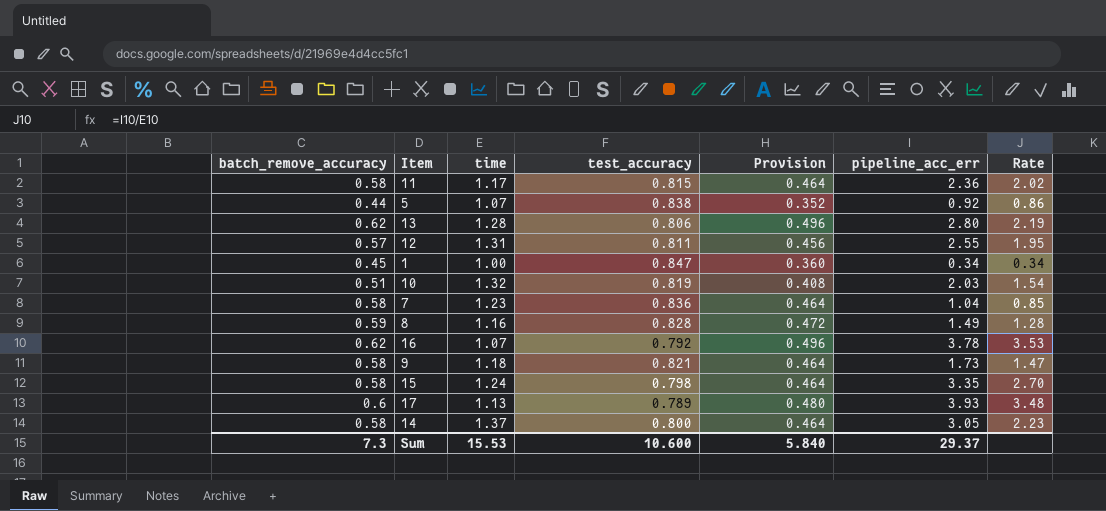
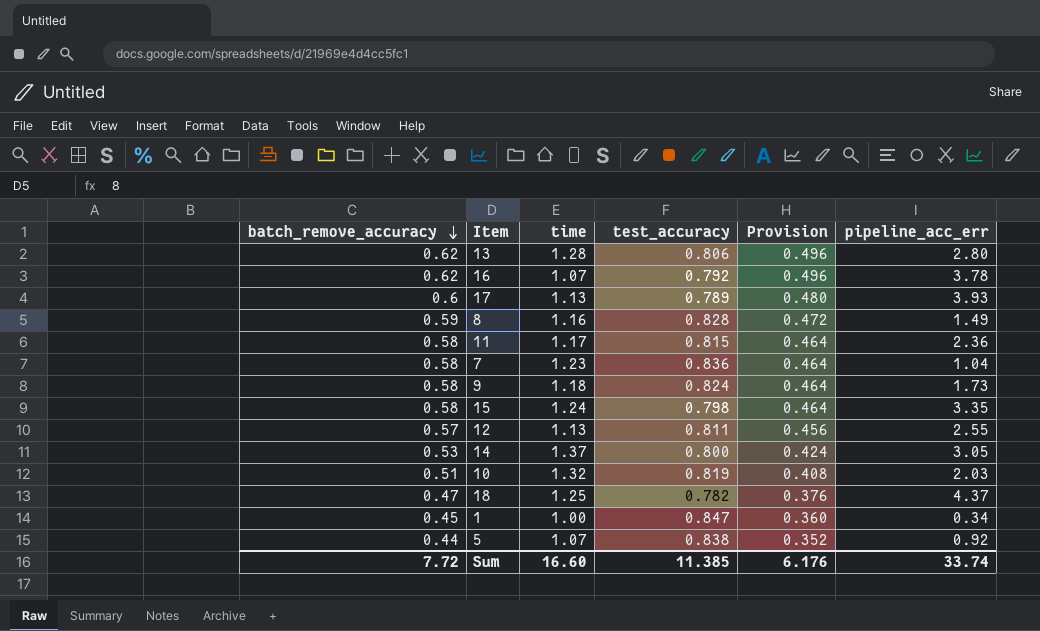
row order: none -> batch_remove_accuracy descending
column Rate | formula: [pipeline_acc_err] / [time] -> none
9 | test_accuracy: 0.821 -> 0.824
12 | time: 1.31 -> 1.13
14 | batch_remove_accuracy: 0.58 -> 0.53
14 | Provision: 0.464 -> 0.424
row 18: none -> 0.47 | 1.25 | 0.782 | 0.376 | 4.37
Sum | batch_remove_accuracy: 7.3 -> 7.72
Sum | time: 15.53 -> 16.60
Sum | test_accuracy: 10.600 -> 11.385
Sum | Provision: 5.840 -> 6.176
Sum | pipeline_acc_err: 29.37 -> 33.74

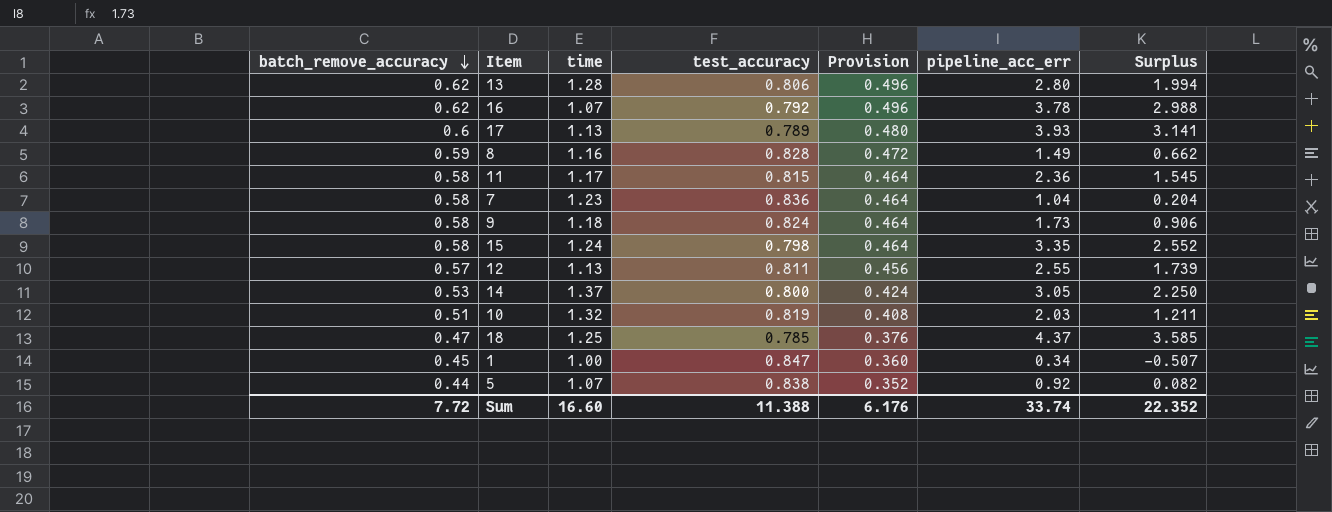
column Surplus | formula: none -> [pipeline_acc_err] - [test_accuracy]
18 | test_accuracy: 0.782 -> 0.785
Sum | test_accuracy: 11.385 -> 11.388

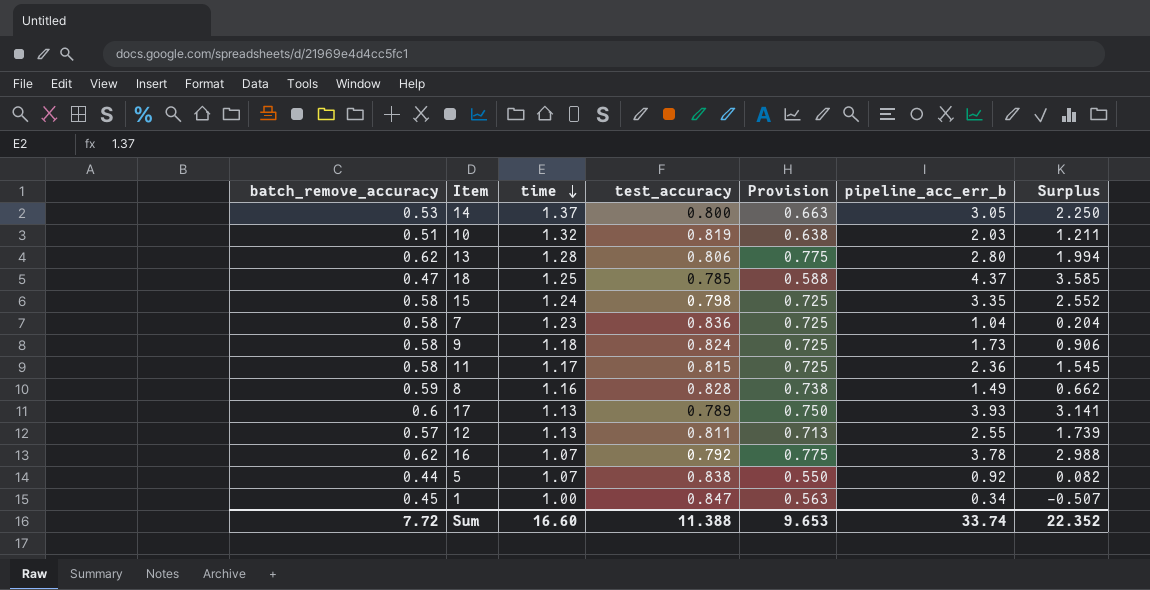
row order: batch_remove_accuracy descending -> time descending
column Provision | formula: [batch_remove_accuracy] * 0.8 -> [batch_remove_accuracy] * 1.25
column name: pipeline_acc_err -> pipeline_acc_err_b
Sum | Provision: 6.176 -> 9.653

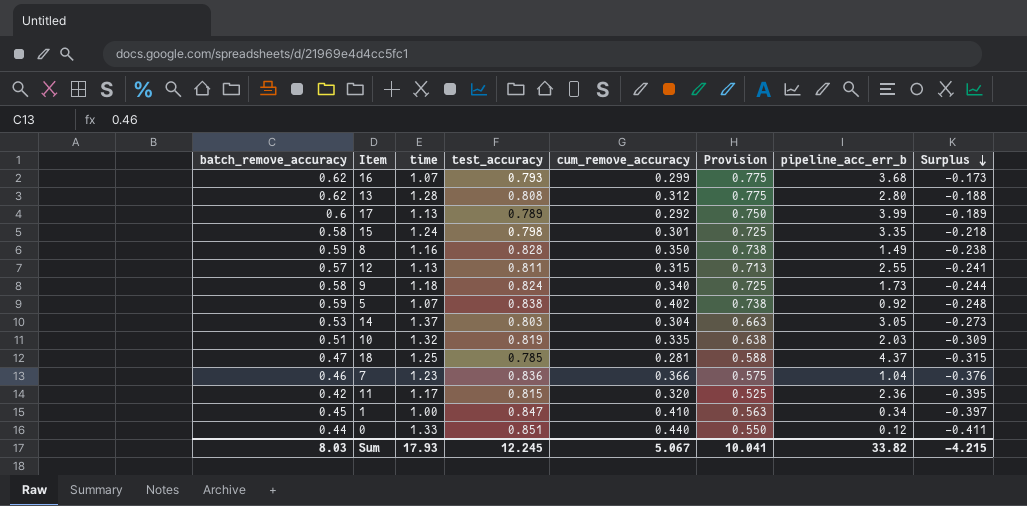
row order: time descending -> Surplus descending
column cum_remove_accuracy | position: none -> 5
column Surplus | formula: [pipeline_acc_err_b] - [test_accuracy] -> [batch_remove_accuracy] - [test_accuracy]
16 | test_accuracy: 0.792 -> 0.793
16 | pipeline_acc_err_b: 3.78 -> 3.68
13 | test_accuracy: 0.806 -> 0.808
17 | pipeline_acc_err_b: 3.93 -> 3.99
5 | batch_remove_accuracy: 0.44 -> 0.59
5 | Provision: 0.550 -> 0.738
14 | test_accuracy: 0.800 -> 0.803
7 | batch_remove_accuracy: 0.58 -> 0.46
7 | Provision: 0.725 -> 0.575
11 | batch_remove_accuracy: 0.58 -> 0.42
11 | Provision: 0.725 -> 0.525
row 0: none -> 0.44 | 1.33 | 0.851 | 0.440 | 0.550 | 0.12 | -0.411
Sum | batch_remove_accuracy: 7.72 -> 8.03
Sum | time: 16.60 -> 17.93
Sum | test_accuracy: 11.388 -> 12.245
Sum | Provision: 9.653 -> 10.041
Sum | pipeline_acc_err_b: 33.74 -> 33.82
Sum | Surplus: 22.352 -> -4.215

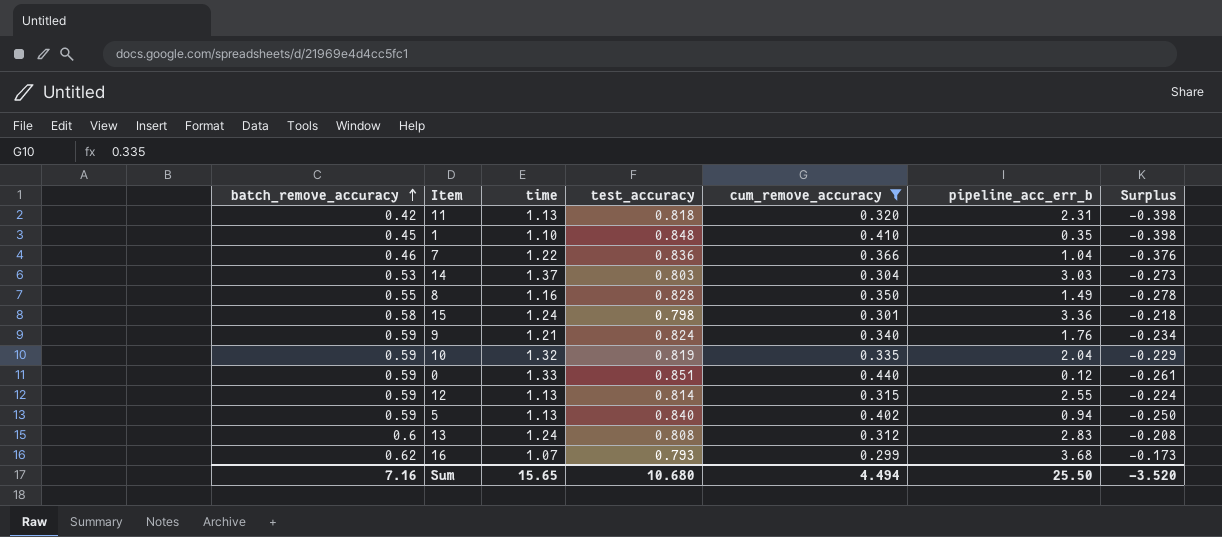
filter: none -> cum_remove_accuracy >= 0.299
row order: Surplus descending -> batch_remove_accuracy ascending
column Provision | formula: [batch_remove_accuracy] * 1.25 -> none
11 | time: 1.17 -> 1.13
11 | test_accuracy: 0.815 -> 0.818
11 | pipeline_acc_err_b: 2.36 -> 2.31
11 | Surplus: -0.395 -> -0.398
1 | time: 1.00 -> 1.10
1 | test_accuracy: 0.847 -> 0.848
1 | pipeline_acc_err_b: 0.34 -> 0.35
1 | Surplus: -0.397 -> -0.398
7 | time: 1.23 -> 1.22
14 | pipeline_acc_err_b: 3.05 -> 3.03
8 | batch_remove_accuracy: 0.59 -> 0.55
8 | Surplus: -0.238 -> -0.278
15 | pipeline_acc_err_b: 3.35 -> 3.36
9 | batch_remove_accuracy: 0.58 -> 0.59
9 | time: 1.18 -> 1.21
9 | pipeline_acc_err_b: 1.73 -> 1.76
9 | Surplus: -0.244 -> -0.234
10 | batch_remove_accuracy: 0.51 -> 0.59
10 | pipeline_acc_err_b: 2.03 -> 2.04
10 | Surplus: -0.309 -> -0.229
0 | batch_remove_accuracy: 0.44 -> 0.59
0 | Surplus: -0.411 -> -0.261
12 | batch_remove_accuracy: 0.57 -> 0.59
12 | test_accuracy: 0.811 -> 0.814
12 | Surplus: -0.241 -> -0.224
5 | time: 1.07 -> 1.13
5 | test_accuracy: 0.838 -> 0.840
5 | pipeline_acc_err_b: 0.92 -> 0.94
5 | Surplus: -0.248 -> -0.250
13 | batch_remove_accuracy: 0.62 -> 0.6
13 | time: 1.28 -> 1.24
13 | pipeline_acc_err_b: 2.80 -> 2.83
13 | Surplus: -0.188 -> -0.208
Sum | batch_remove_accuracy: 8.03 -> 7.16
Sum | time: 17.93 -> 15.65
Sum | test_accuracy: 12.245 -> 10.680
Sum | cum_remove_accuracy: 5.067 -> 4.494
Sum | pipeline_acc_err_b: 33.82 -> 25.50
Sum | Surplus: -4.215 -> -3.520

